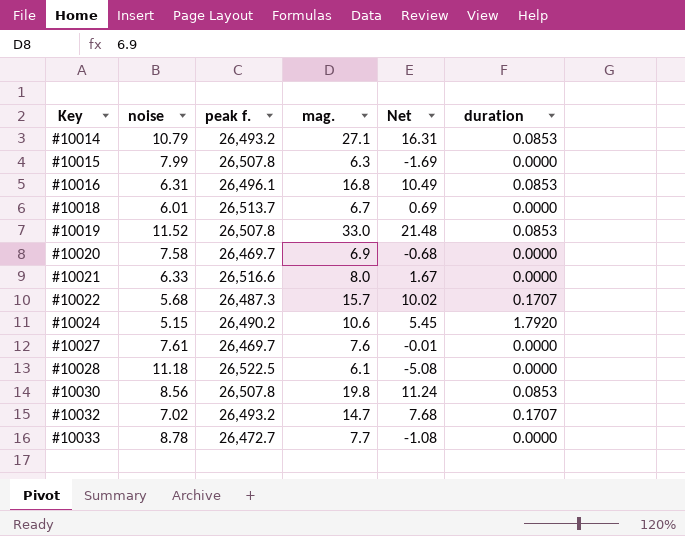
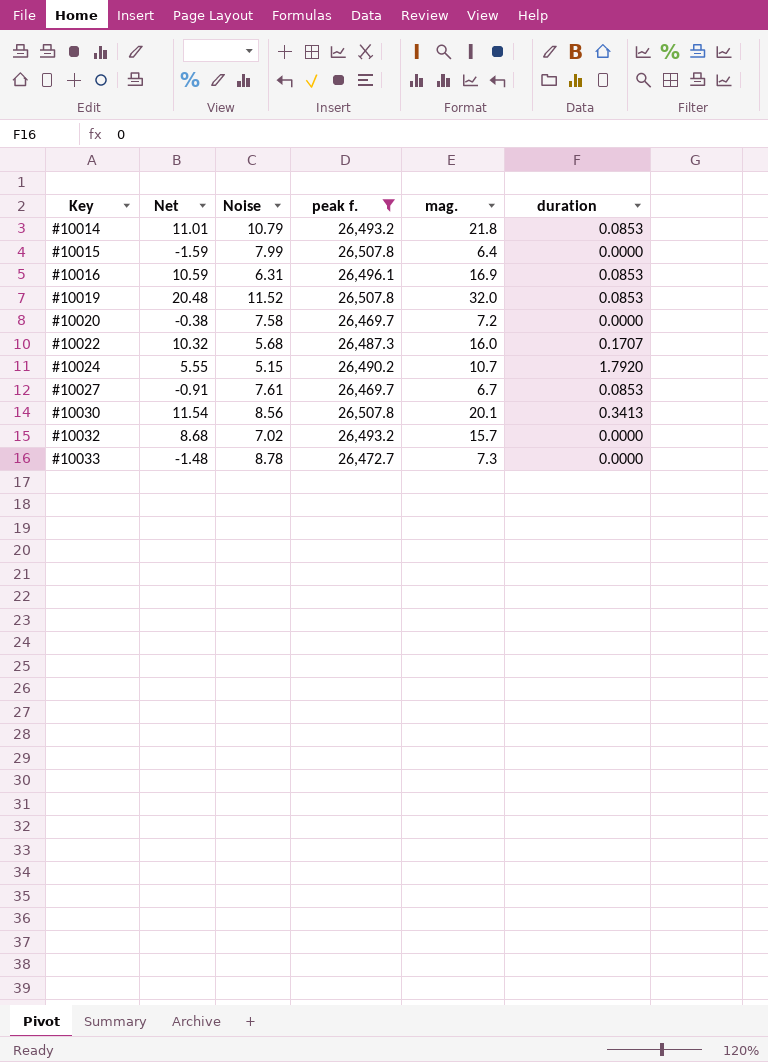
filter: none -> peak f. <= 26,507.8
column Net | position: 5 -> 2
column name: noise -> Noise
#10014 | Net: 16.31 -> 11.01
#10014 | mag.: 27.1 -> 21.8
#10015 | Net: -1.69 -> -1.59
#10015 | mag.: 6.3 -> 6.4
#10016 | Net: 10.49 -> 10.59
#10016 | mag.: 16.8 -> 16.9
#10019 | Net: 21.48 -> 20.48
#10019 | mag.: 33.0 -> 32.0
#10020 | Net: -0.68 -> -0.38
#10020 | mag.: 6.9 -> 7.2
#10022 | Net: 10.02 -> 10.32
#10022 | mag.: 15.7 -> 16.0
#10024 | Net: 5.45 -> 5.55
#10024 | mag.: 10.6 -> 10.7
#10027 | Net: -0.01 -> -0.91
#10027 | mag.: 7.6 -> 6.7
#10027 | duration: 0.0000 -> 0.0853
#10030 | Net: 11.24 -> 11.54
#10030 | mag.: 19.8 -> 20.1
#10030 | duration: 0.0853 -> 0.3413
#10032 | Net: 7.68 -> 8.68
#10032 | mag.: 14.7 -> 15.7
#10032 | duration: 0.1707 -> 0.0000
#10033 | Net: -1.08 -> -1.48
#10033 | mag.: 7.7 -> 7.3

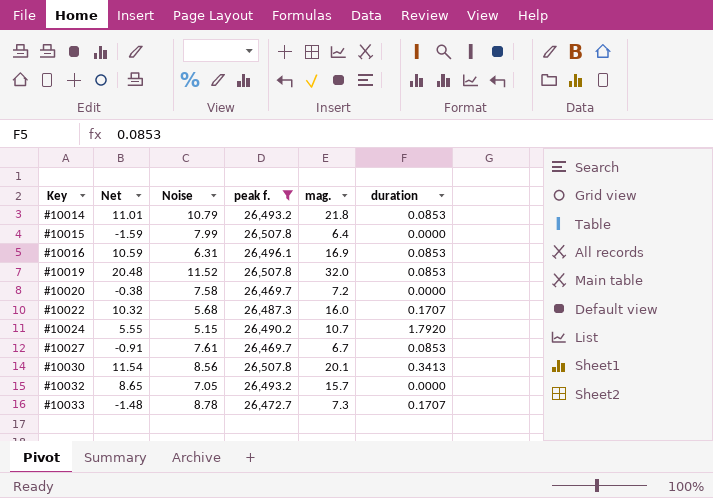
#10032 | Net: 8.68 -> 8.65
#10032 | Noise: 7.02 -> 7.05
#10033 | duration: 0.0000 -> 0.1707

